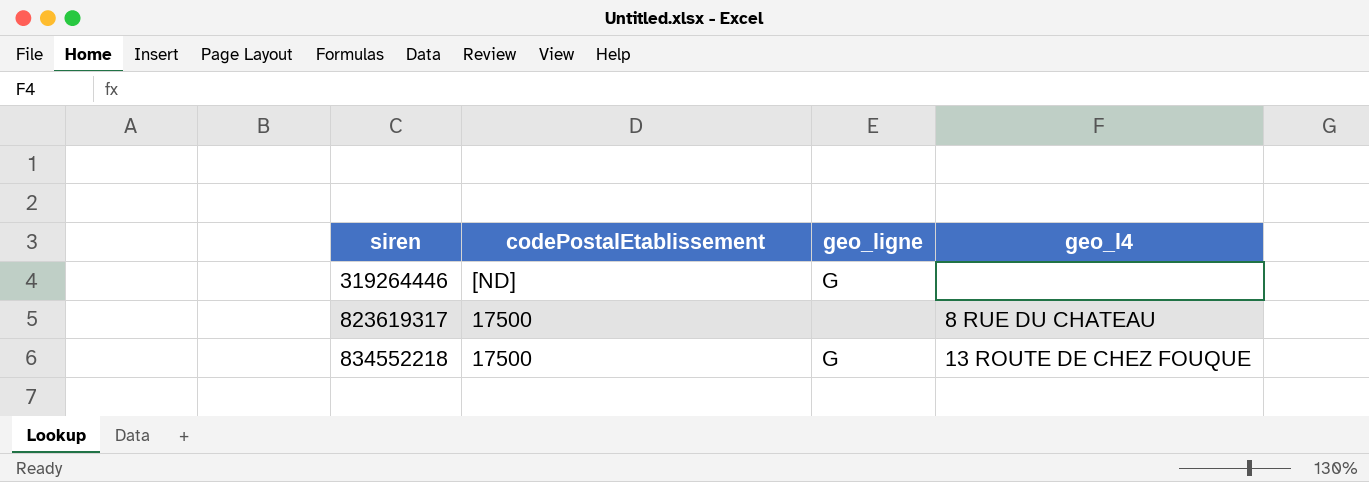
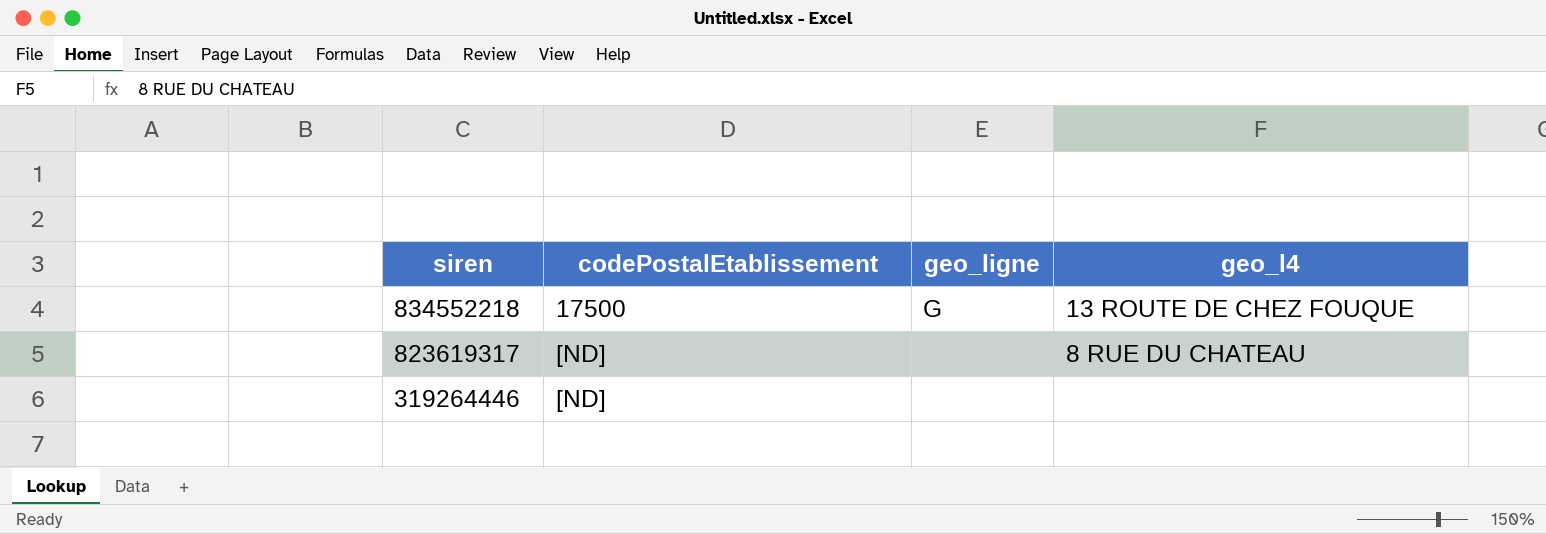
row order: siren ascending -> siren descending
823619317 | codePostalEtablissement: 17500 -> [ND]
319264446 | geo_ligne: G -> none

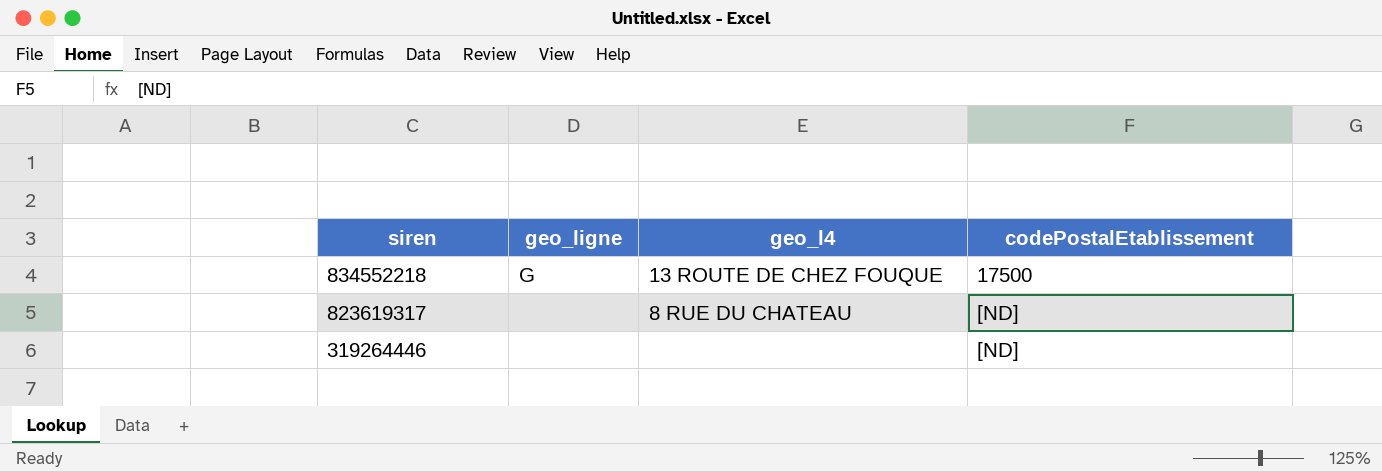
column codePostalEtablissement | position: 2 -> 4

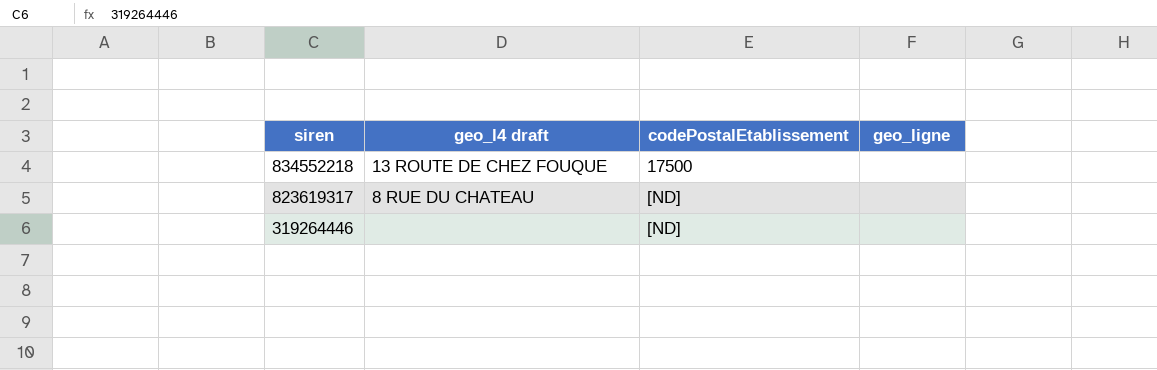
column name: geo_l4 -> geo_l4 draft
column geo_ligne | position: 2 -> 4
834552218 | geo_ligne: G -> none

